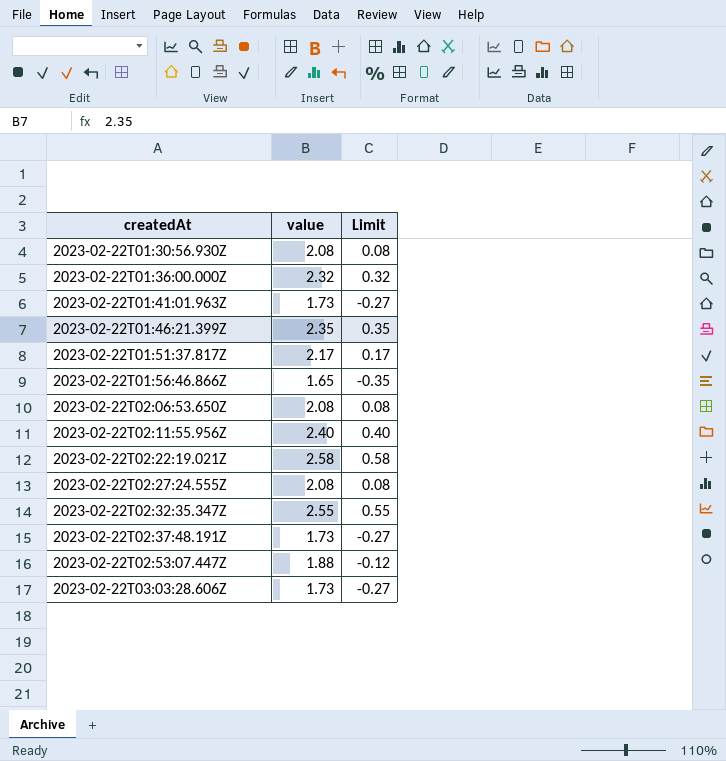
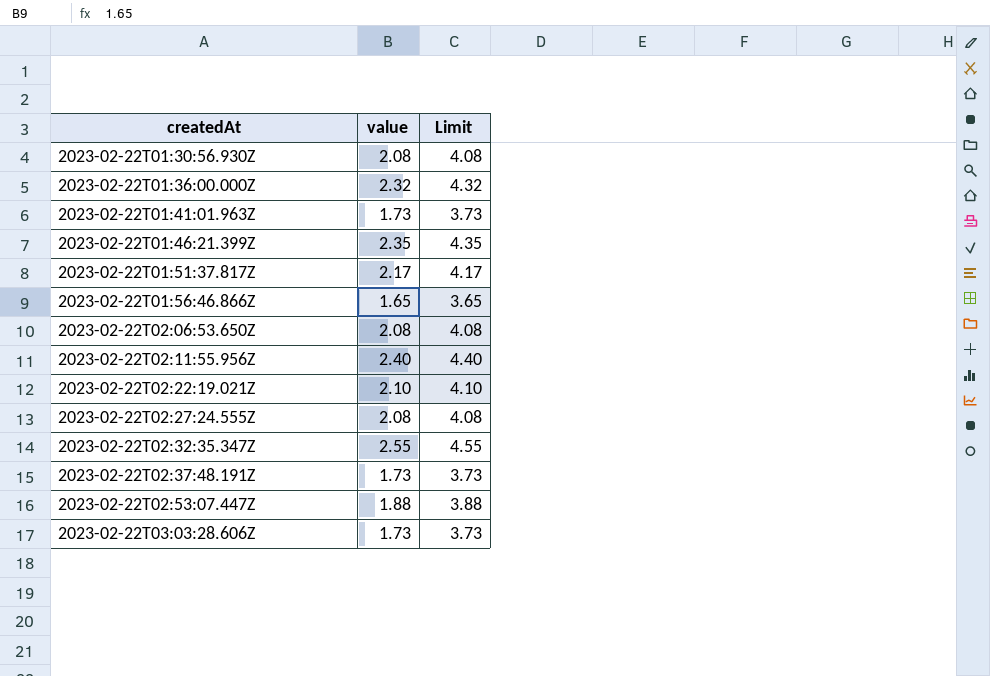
column Limit | formula: [value] - 2 -> [value] + 2
2023-02-22T02:22:19.021Z | value: 2.58 -> 2.10

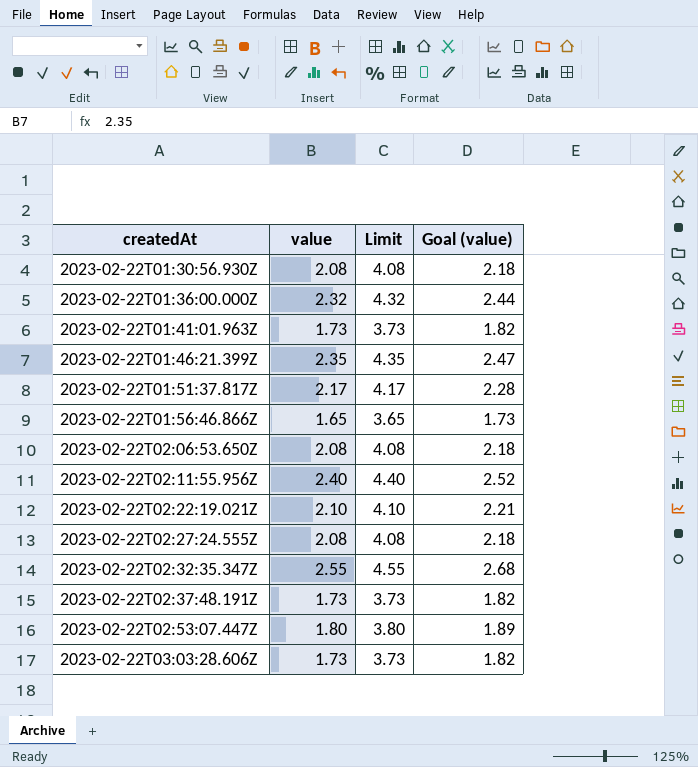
column Goal (value) | formula: none -> [value] * 1.05
2023-02-22T02:53:07.447Z | value: 1.88 -> 1.80
2023-02-22T02:53:07.447Z | Limit: 3.88 -> 3.80

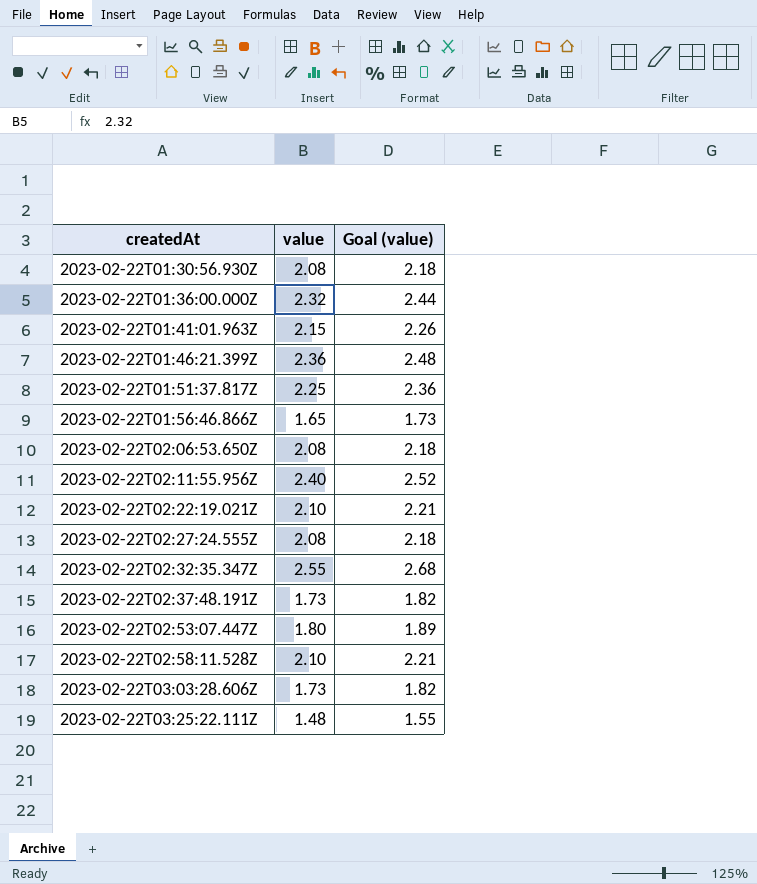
column Limit | formula: [value] + 2 -> none
2023-02-22T01:41:01.963Z | value: 1.73 -> 2.15
2023-02-22T01:41:01.963Z | Goal (value): 1.82 -> 2.26
2023-02-22T01:46:21.399Z | value: 2.35 -> 2.36
2023-02-22T01:46:21.399Z | Goal (value): 2.47 -> 2.48
2023-02-22T01:51:37.817Z | value: 2.17 -> 2.25
2023-02-22T01:51:37.817Z | Goal (value): 2.28 -> 2.36
row 2023-02-22T02:58:11.528Z: none -> 2.10 | 2.21
row 2023-02-22T03:25:22.111Z: none -> 1.48 | 1.55

